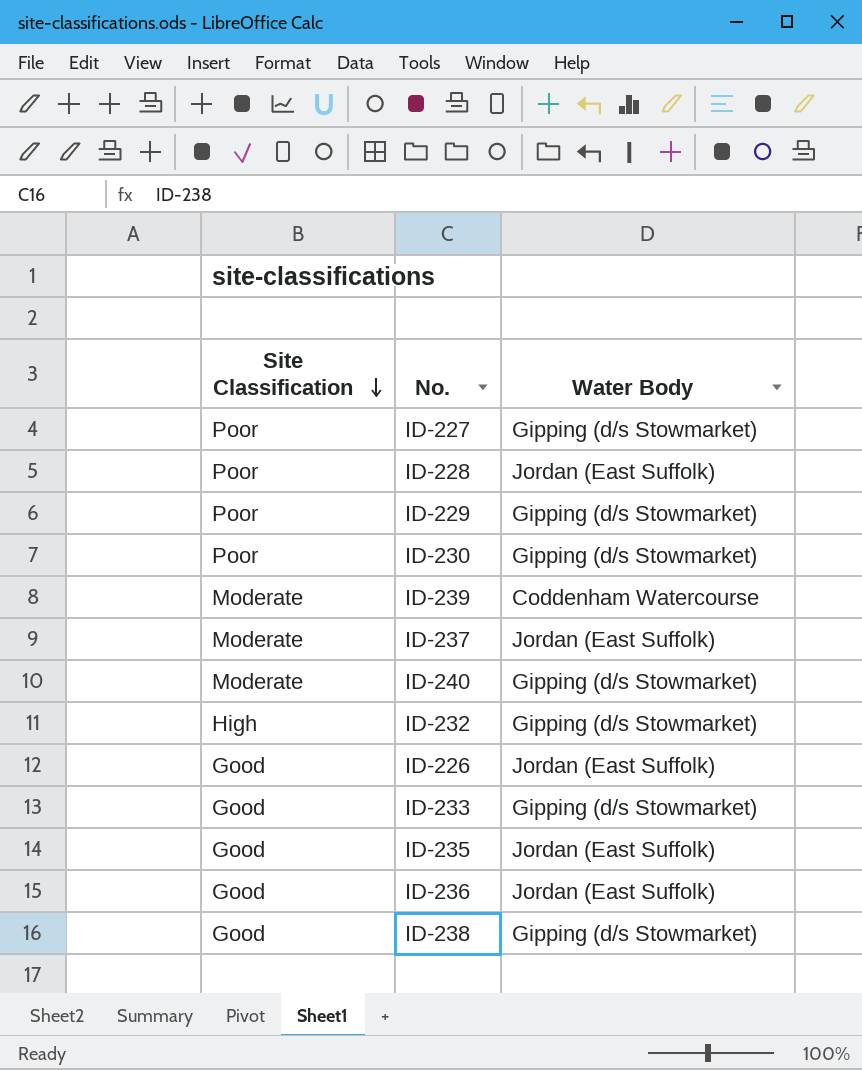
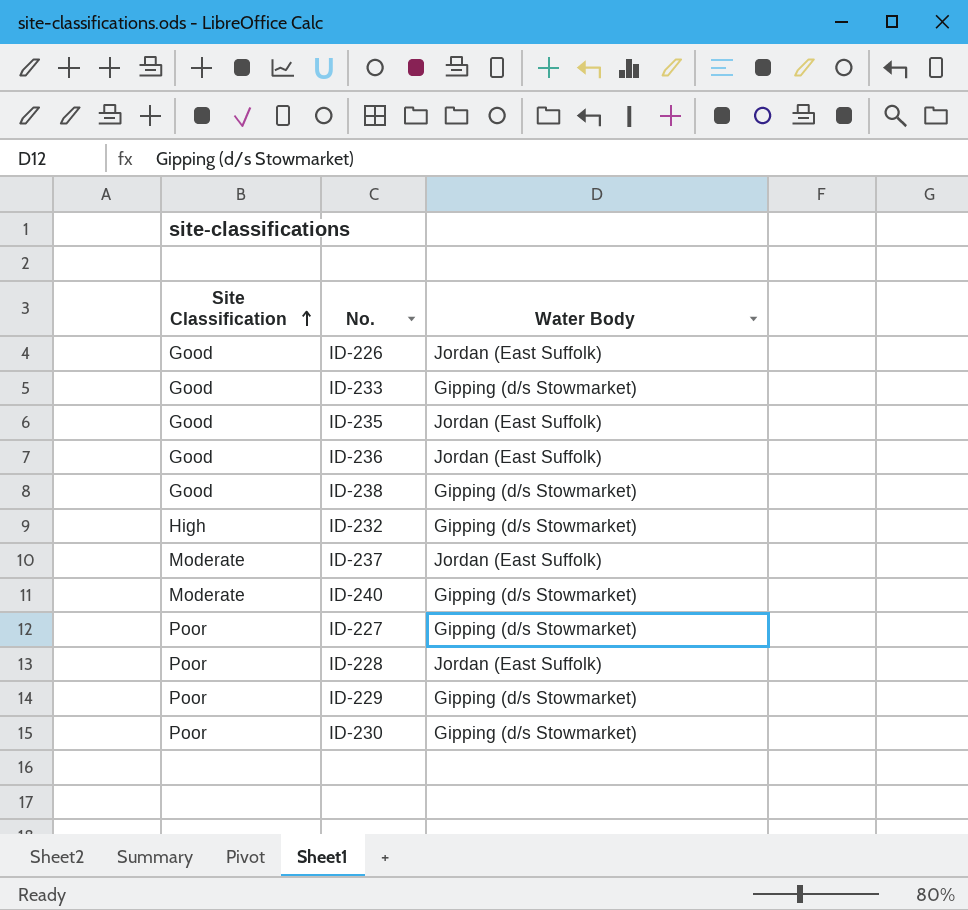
row order: Site Classification descending -> Site Classification ascending
row ID-239: Moderate | Coddenham Watercourse -> none

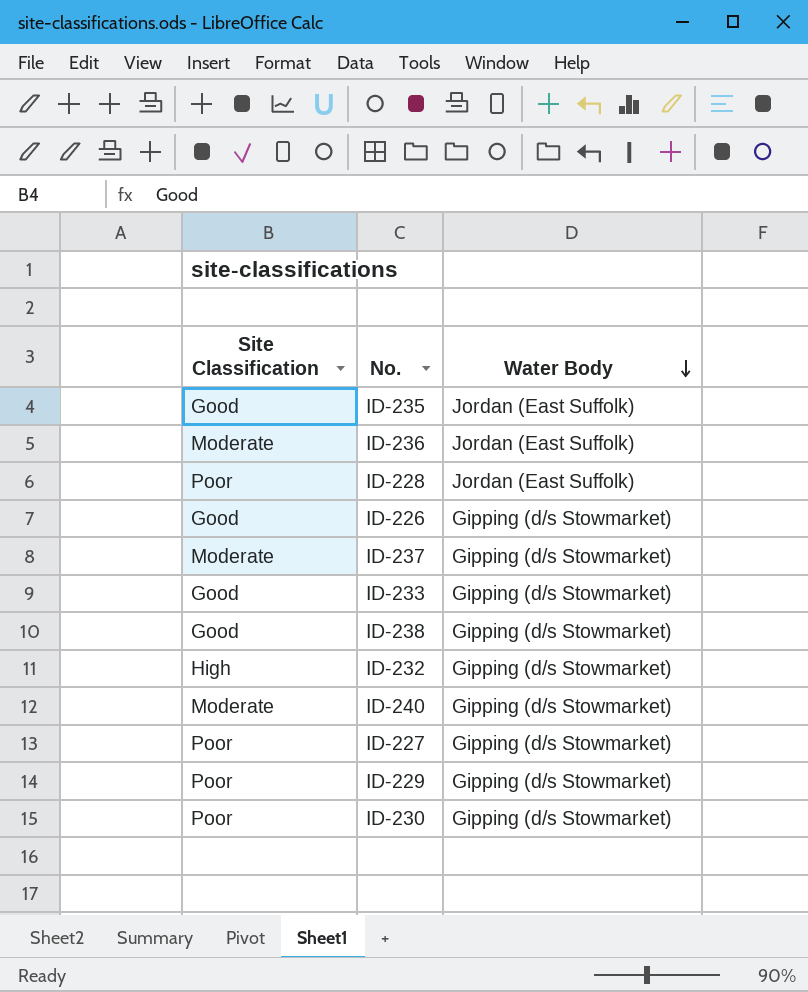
row order: Site Classification ascending -> Water Body descending
ID-236 | Site Classification: Good -> Moderate
ID-226 | Water Body: Jordan (East Suffolk) -> Gipping (d/s Stowmarket)
ID-237 | Water Body: Jordan (East Suffolk) -> Gipping (d/s Stowmarket)

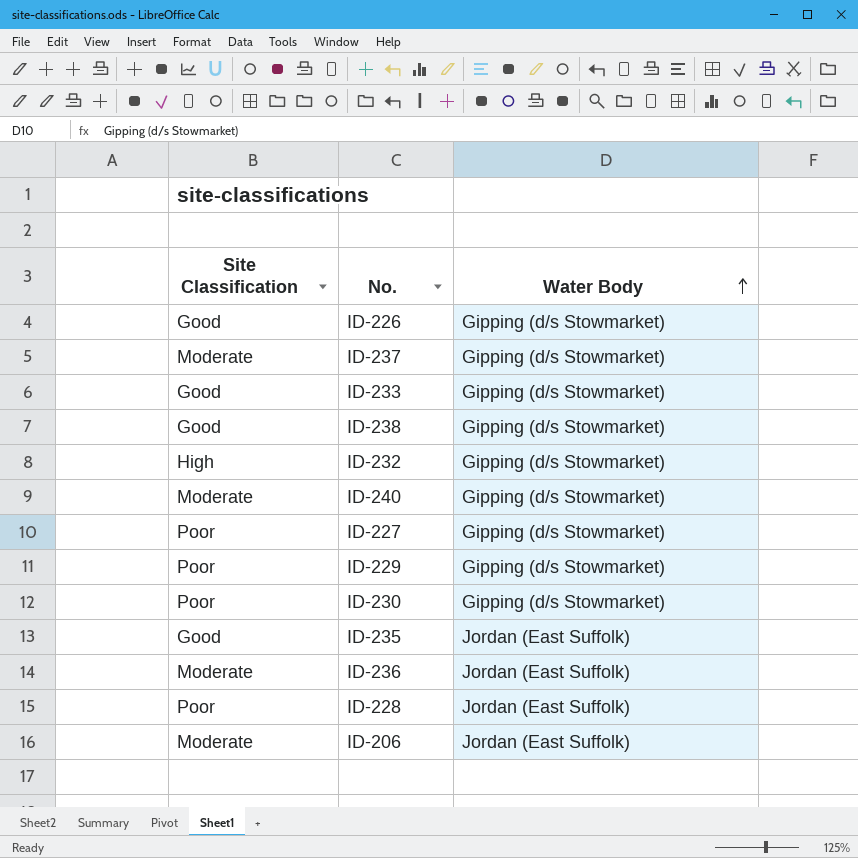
row order: Water Body descending -> Water Body ascending
row ID-206: none -> Moderate | Jordan (East Suffolk)

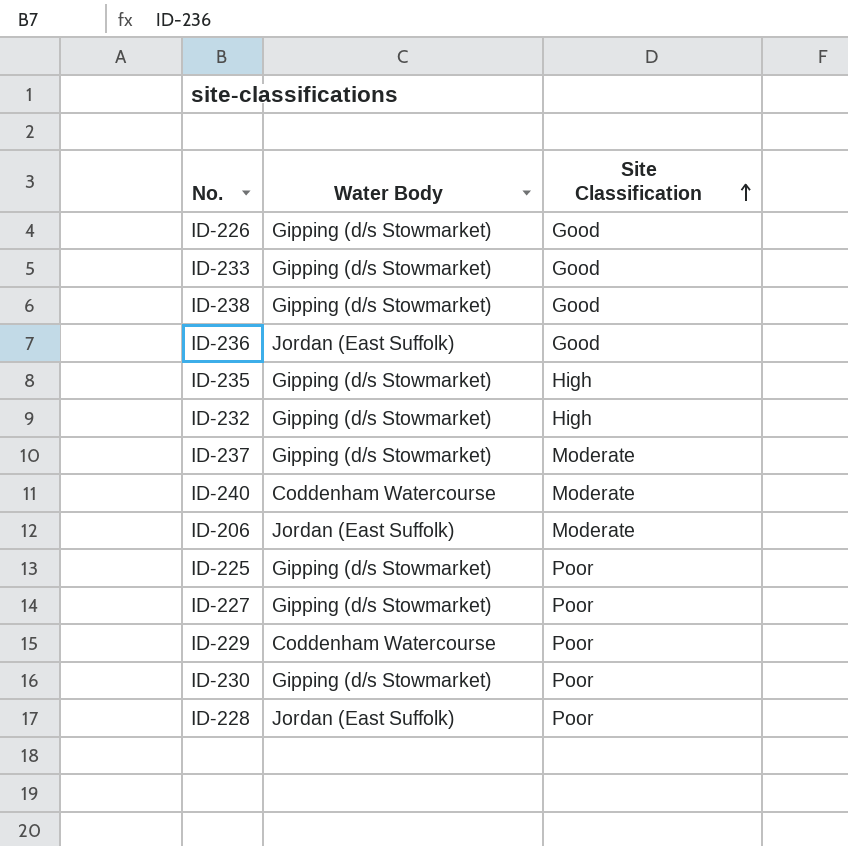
row order: Water Body ascending -> Site Classification ascending
column Site Classification | position: 1 -> 3
ID-236 | Site Classification: Moderate -> Good
ID-235 | Water Body: Jordan (East Suffolk) -> Gipping (d/s Stowmarket)
ID-235 | Site Classification: Good -> High
ID-240 | Water Body: Gipping (d/s Stowmarket) -> Coddenham Watercourse
row ID-225: none -> Gipping (d/s Stowmarket) | Poor
ID-229 | Water Body: Gipping (d/s Stowmarket) -> Coddenham Watercourse

